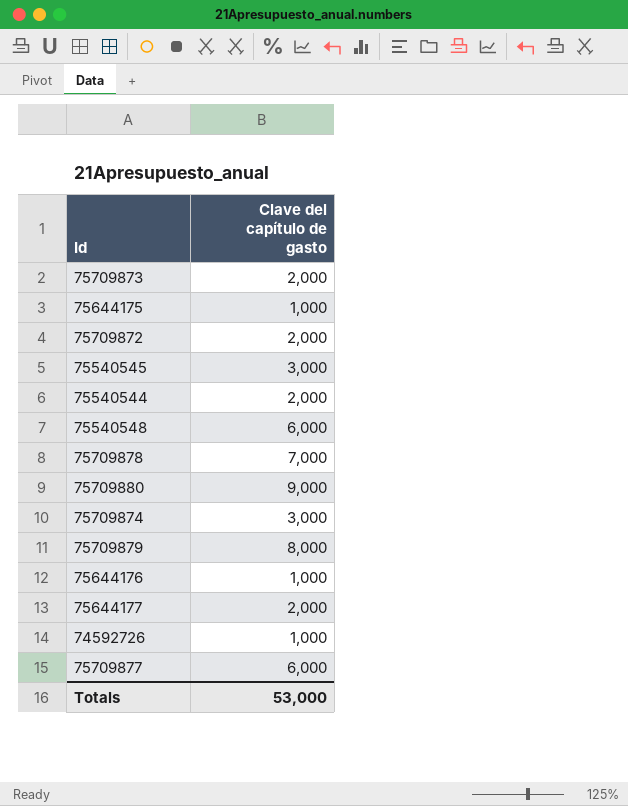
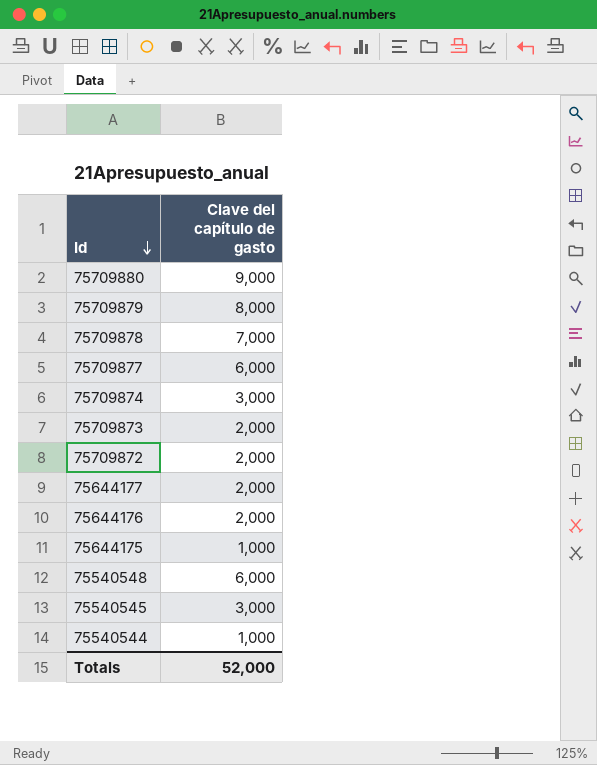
row order: none -> Id descending
row 74592726: 1,000 -> none
75644176 | Clave del capítulo de gasto: 1,000 -> 2,000
75540544 | Clave del capítulo de gasto: 2,000 -> 1,000
Totals | Clave del capítulo de gasto: 53,000 -> 52,000

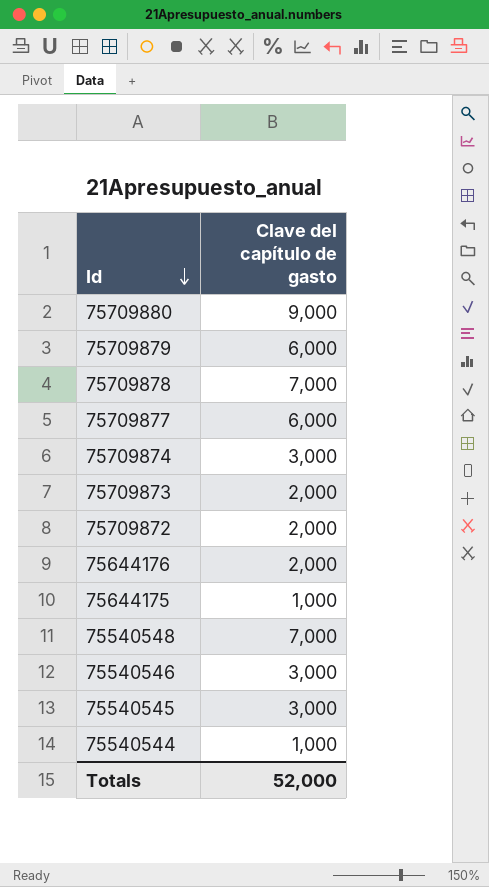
row 75644177: 2,000 -> none
75709879 | Clave del capítulo de gasto: 8,000 -> 6,000
75540548 | Clave del capítulo de gasto: 6,000 -> 7,000
row 75540546: none -> 3,000

